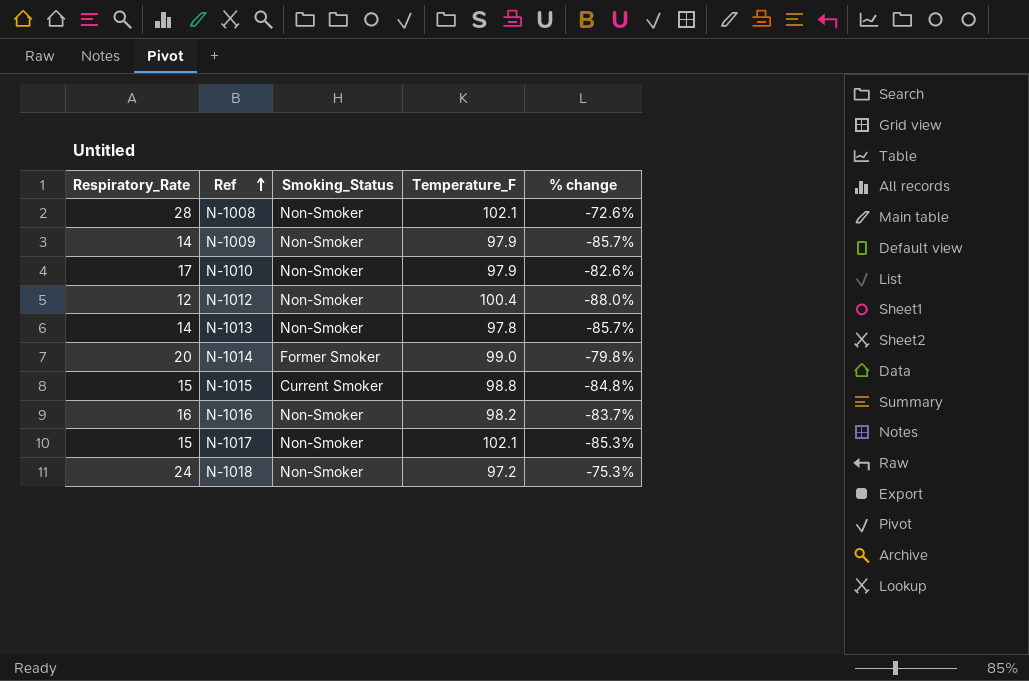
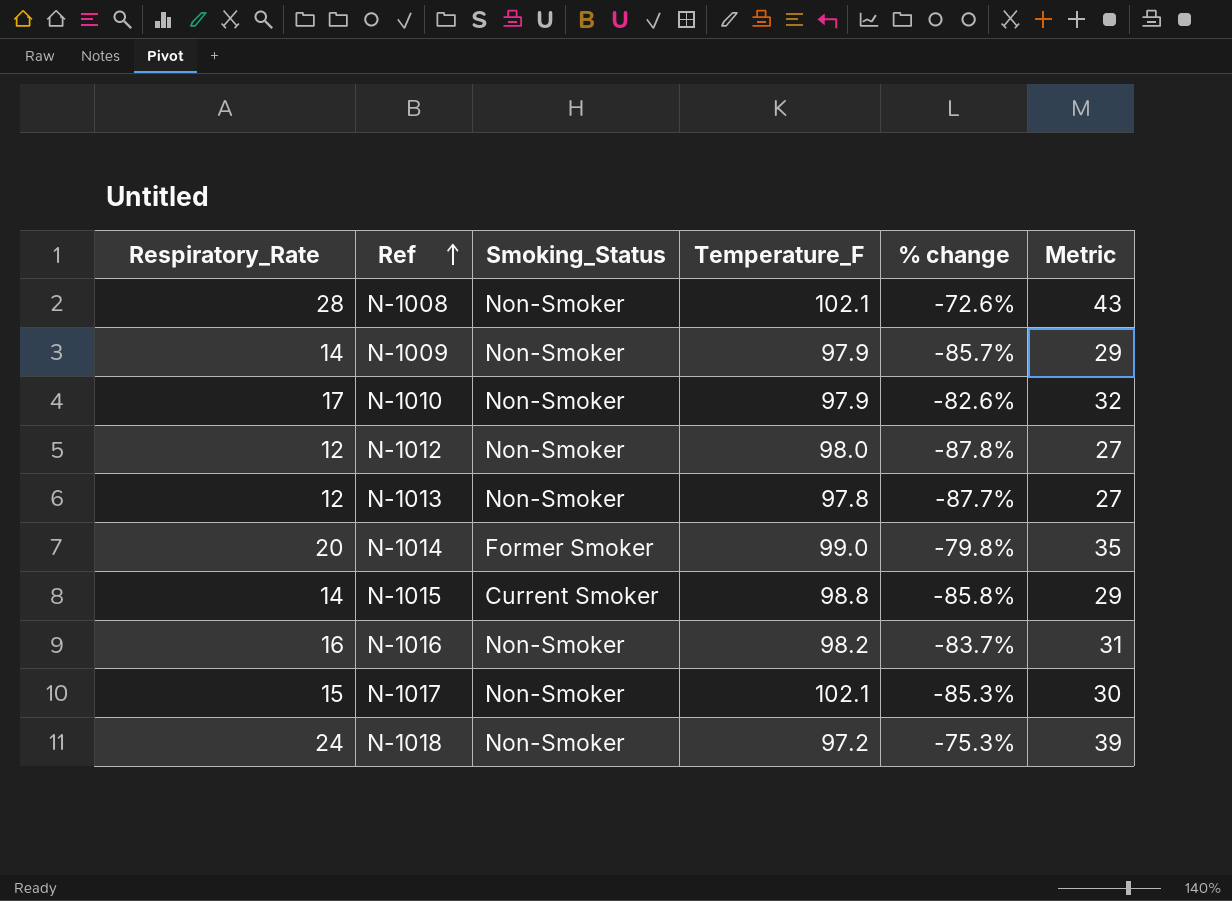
column Metric | formula: none -> [Respiratory_Rate] + 15
N-1012 | Temperature_F: 100.4 -> 98.0
N-1012 | % change: -88.0% -> -87.8%
N-1013 | Respiratory_Rate: 14 -> 12
N-1013 | % change: -85.7% -> -87.7%
N-1015 | Respiratory_Rate: 15 -> 14
N-1015 | % change: -84.8% -> -85.8%

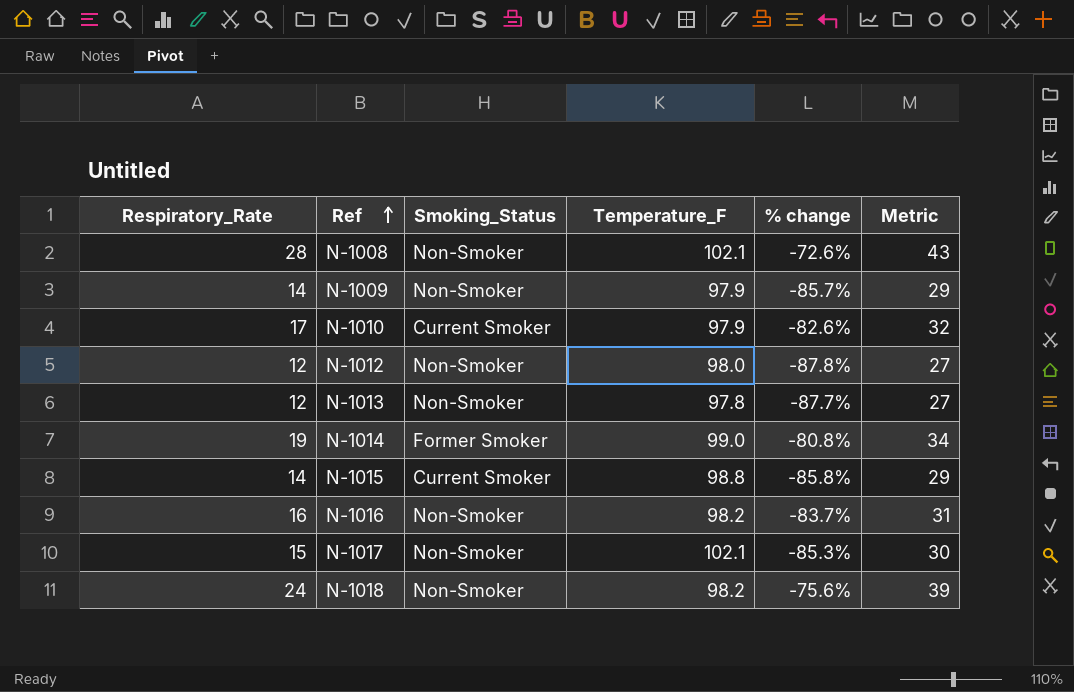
N-1010 | Smoking_Status: Non-Smoker -> Current Smoker
N-1014 | Respiratory_Rate: 20 -> 19
N-1014 | % change: -79.8% -> -80.8%
N-1014 | Metric: 35 -> 34
N-1018 | Temperature_F: 97.2 -> 98.2
N-1018 | % change: -75.3% -> -75.6%

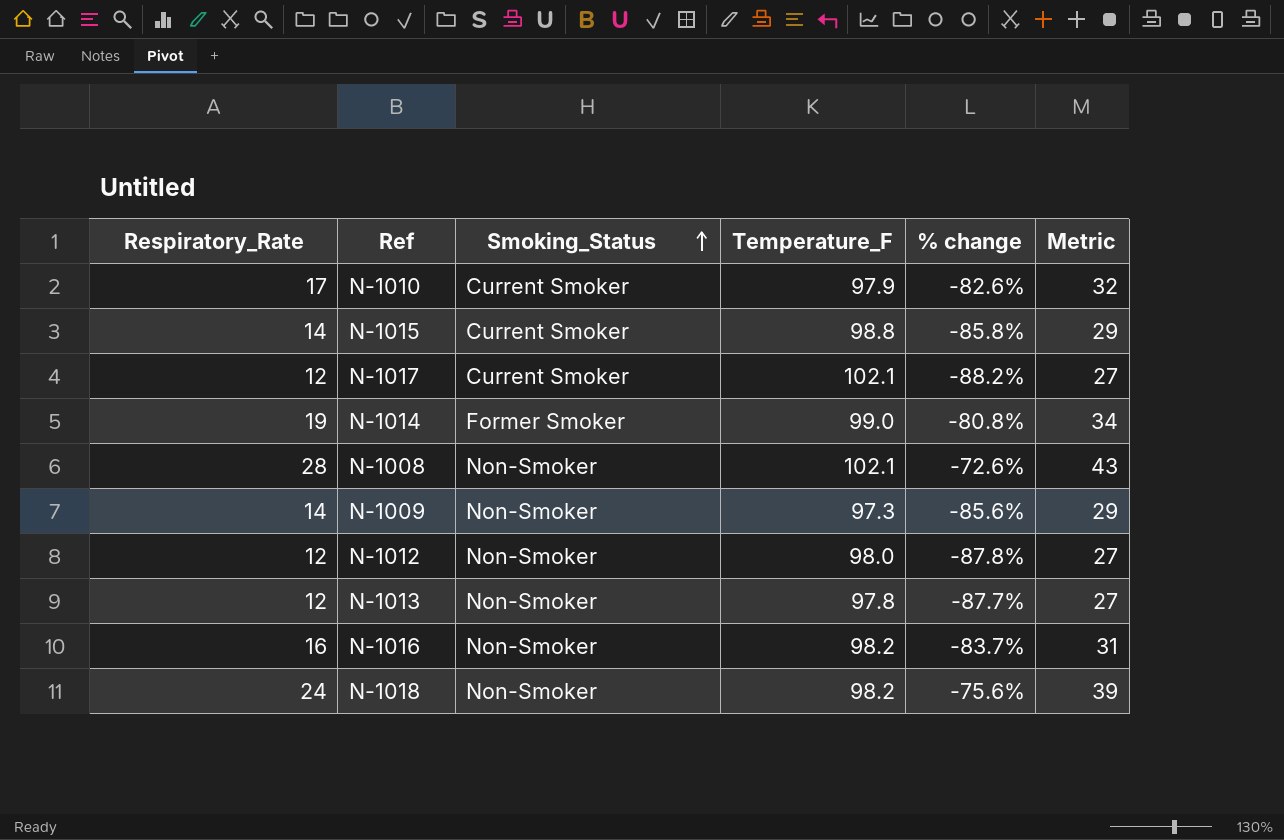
row order: Ref ascending -> Smoking_Status ascending
N-1017 | Respiratory_Rate: 15 -> 12
N-1017 | Smoking_Status: Non-Smoker -> Current Smoker
N-1017 | % change: -85.3% -> -88.2%
N-1017 | Metric: 30 -> 27
N-1009 | Temperature_F: 97.9 -> 97.3
N-1009 | % change: -85.7% -> -85.6%

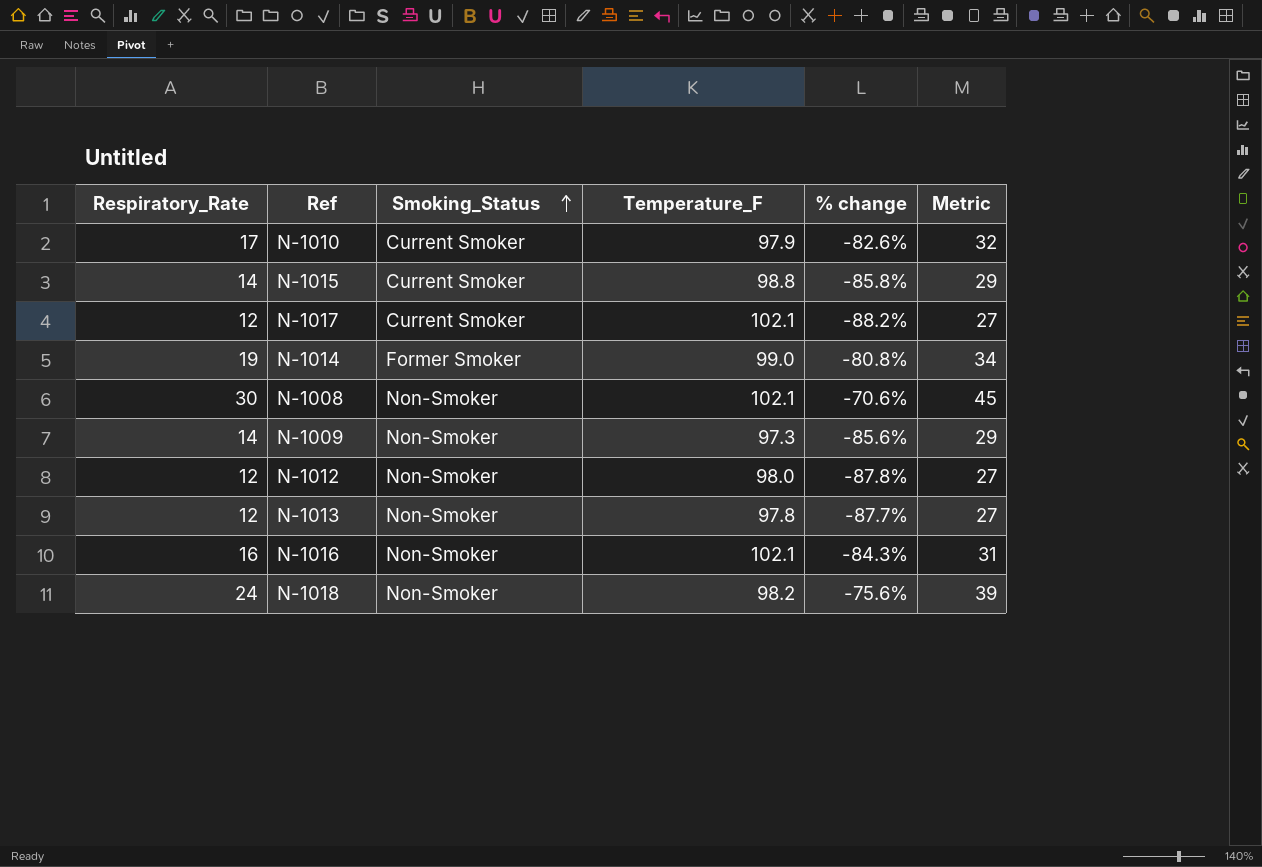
N-1008 | Respiratory_Rate: 28 -> 30
N-1008 | % change: -72.6% -> -70.6%
N-1008 | Metric: 43 -> 45
N-1016 | Temperature_F: 98.2 -> 102.1
N-1016 | % change: -83.7% -> -84.3%

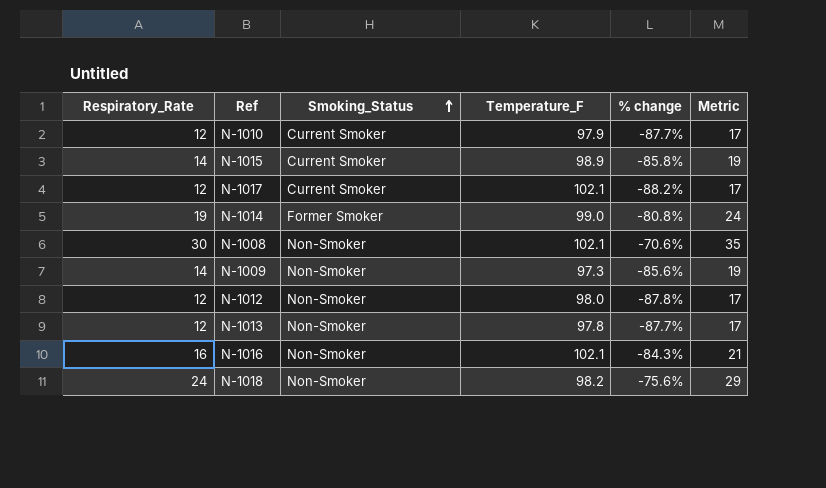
column Metric | formula: [Respiratory_Rate] + 15 -> [Respiratory_Rate] + 5
N-1010 | Respiratory_Rate: 17 -> 12
N-1010 | % change: -82.6% -> -87.7%
N-1015 | Temperature_F: 98.8 -> 98.9

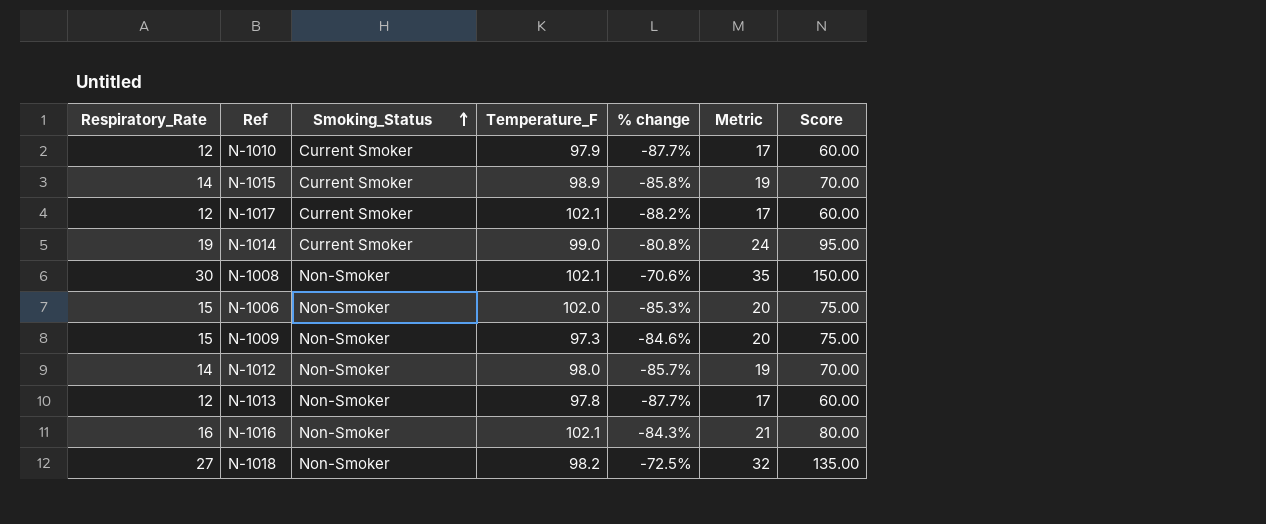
column Score | formula: none -> [Respiratory_Rate] * 5
N-1014 | Smoking_Status: Former Smoker -> Current Smoker
row N-1006: none -> 15 | Non-Smoker | 102.0 | -85.3% | 20 | 75.00
N-1009 | Respiratory_Rate: 14 -> 15
N-1009 | % change: -85.6% -> -84.6%
N-1009 | Metric: 19 -> 20
N-1012 | Respiratory_Rate: 12 -> 14
N-1012 | % change: -87.8% -> -85.7%
N-1012 | Metric: 17 -> 19
N-1018 | Respiratory_Rate: 24 -> 27
N-1018 | % change: -75.6% -> -72.5%
N-1018 | Metric: 29 -> 32

